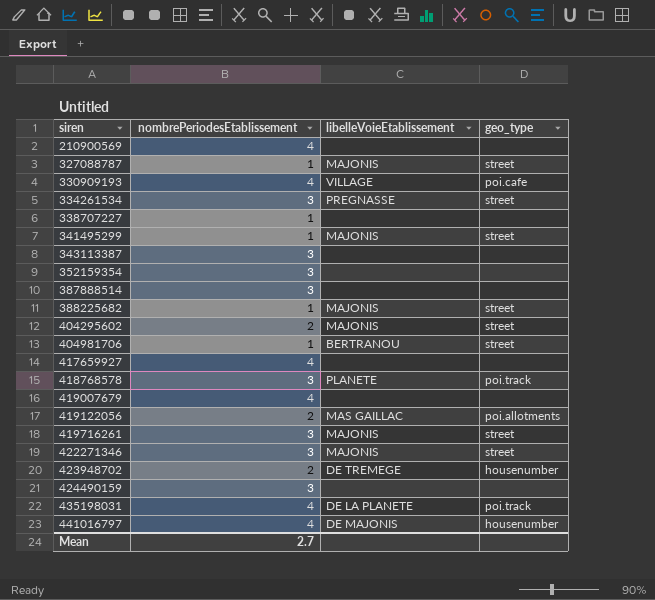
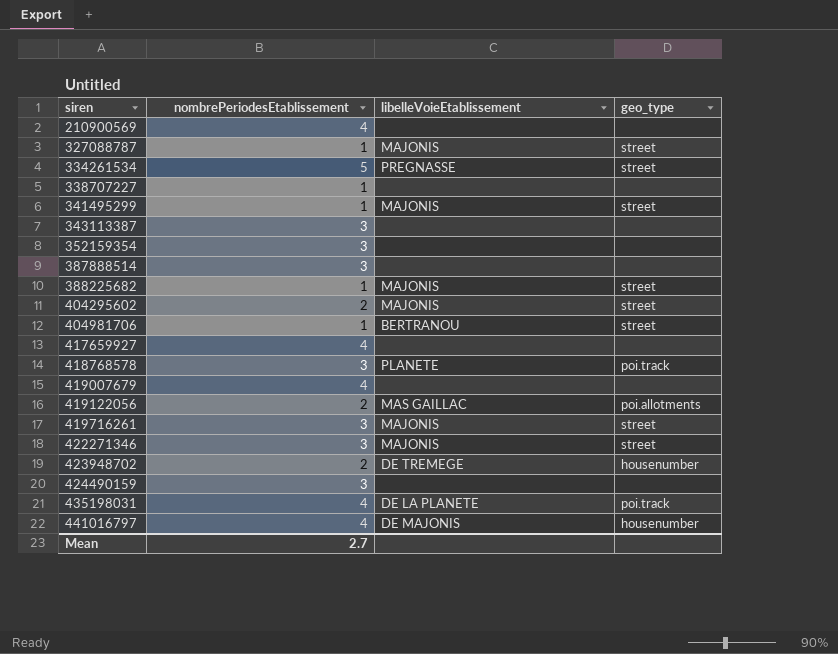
row 330909193: 4 | VILLAGE | poi.cafe -> none
334261534 | nombrePeriodesEtablissement: 3 -> 5

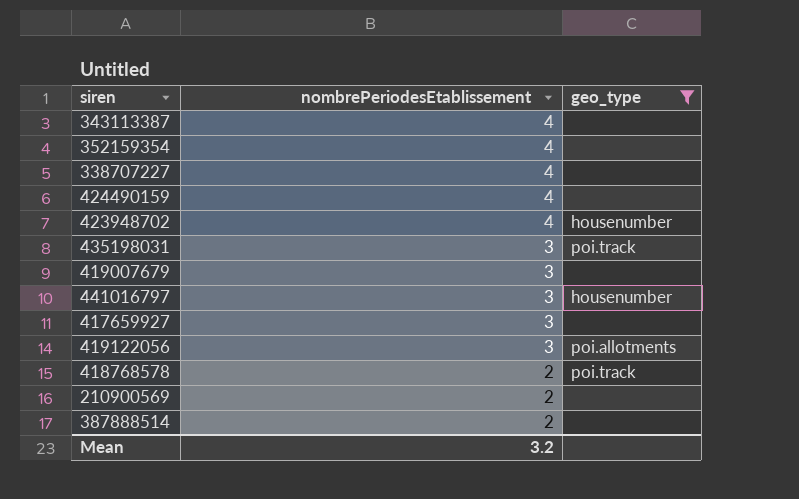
filter: none -> geo_type != street
row order: siren ascending -> nombrePeriodesEtablissement descending
column libelleVoieEtablissement | position: 3 -> none
343113387 | nombrePeriodesEtablissement: 3 -> 4
352159354 | nombrePeriodesEtablissement: 3 -> 4
338707227 | nombrePeriodesEtablissement: 1 -> 4
424490159 | nombrePeriodesEtablissement: 3 -> 4
423948702 | nombrePeriodesEtablissement: 2 -> 4
435198031 | nombrePeriodesEtablissement: 4 -> 3
419007679 | nombrePeriodesEtablissement: 4 -> 3
441016797 | nombrePeriodesEtablissement: 4 -> 3
417659927 | nombrePeriodesEtablissement: 4 -> 3
419122056 | nombrePeriodesEtablissement: 2 -> 3
418768578 | nombrePeriodesEtablissement: 3 -> 2
210900569 | nombrePeriodesEtablissement: 4 -> 2
387888514 | nombrePeriodesEtablissement: 3 -> 2
Mean | nombrePeriodesEtablissement: 2.7 -> 3.2

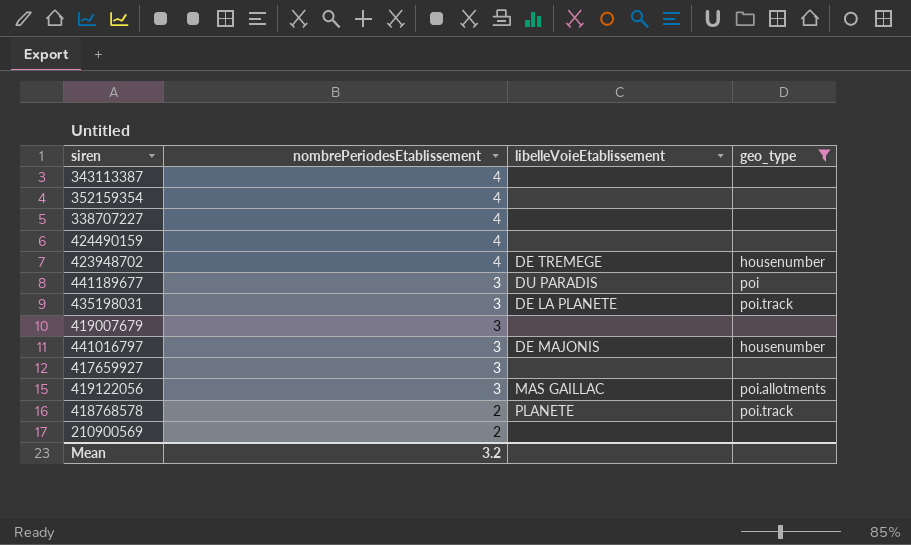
column libelleVoieEtablissement | position: none -> 3
row 387888514: 2 | none -> none
row 441189677: none -> 3 | DU PARADIS | poi

